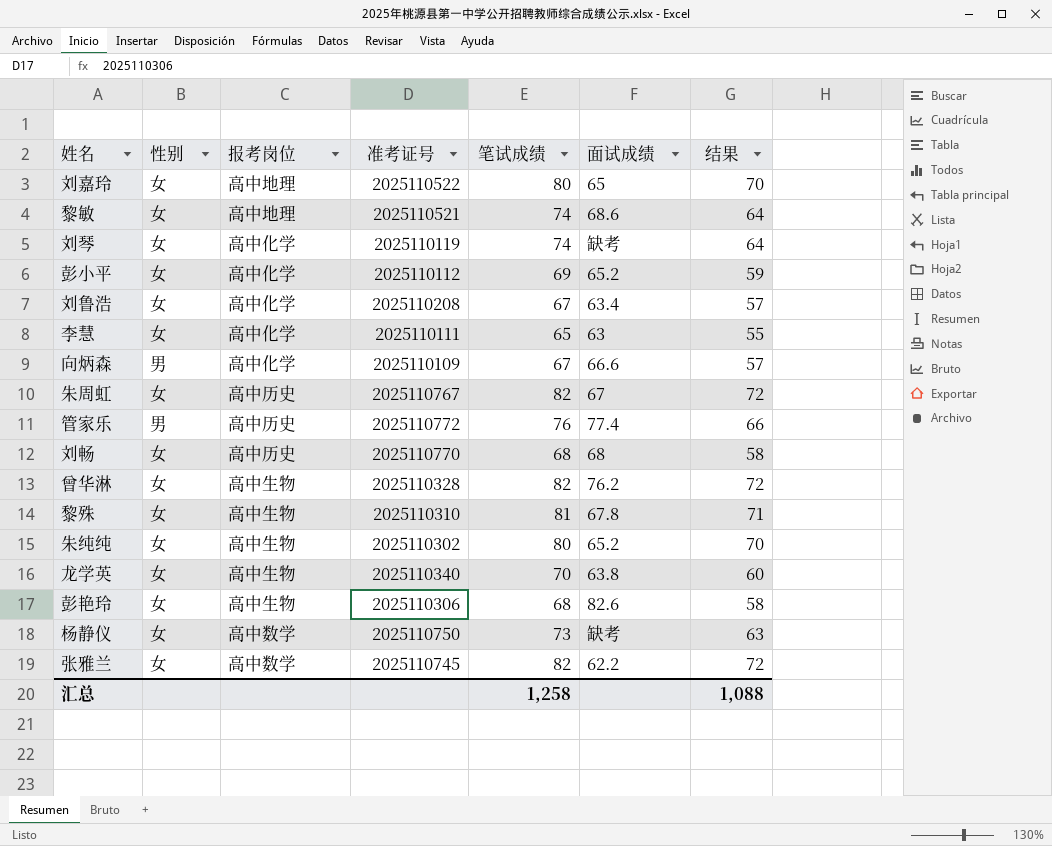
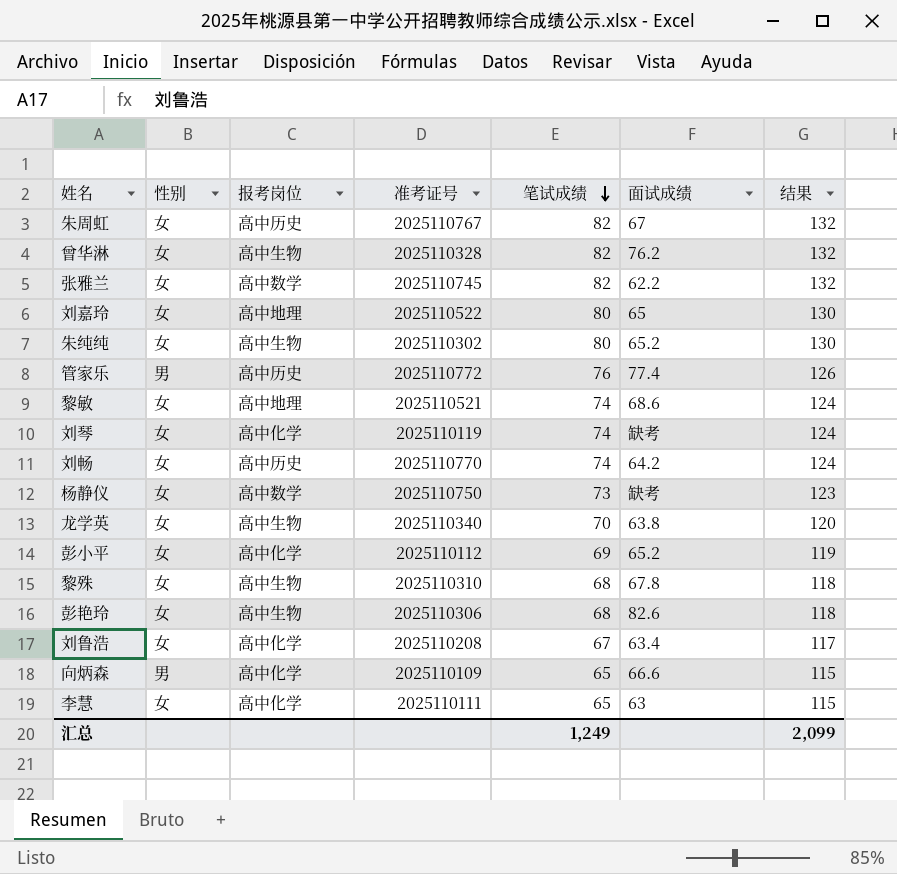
row order: none -> 笔试成绩 descending
column 结果 | formula: [笔试成绩] - 10 -> [笔试成绩] + 50
刘畅 | 笔试成绩: 68 -> 74
刘畅 | 面试成绩: 68 -> 64.2
黎殊 | 笔试成绩: 81 -> 68
向炳森 | 笔试成绩: 67 -> 65
汇总 | 笔试成绩: 1,258 -> 1,249
汇总 | 结果: 1,088 -> 2,099

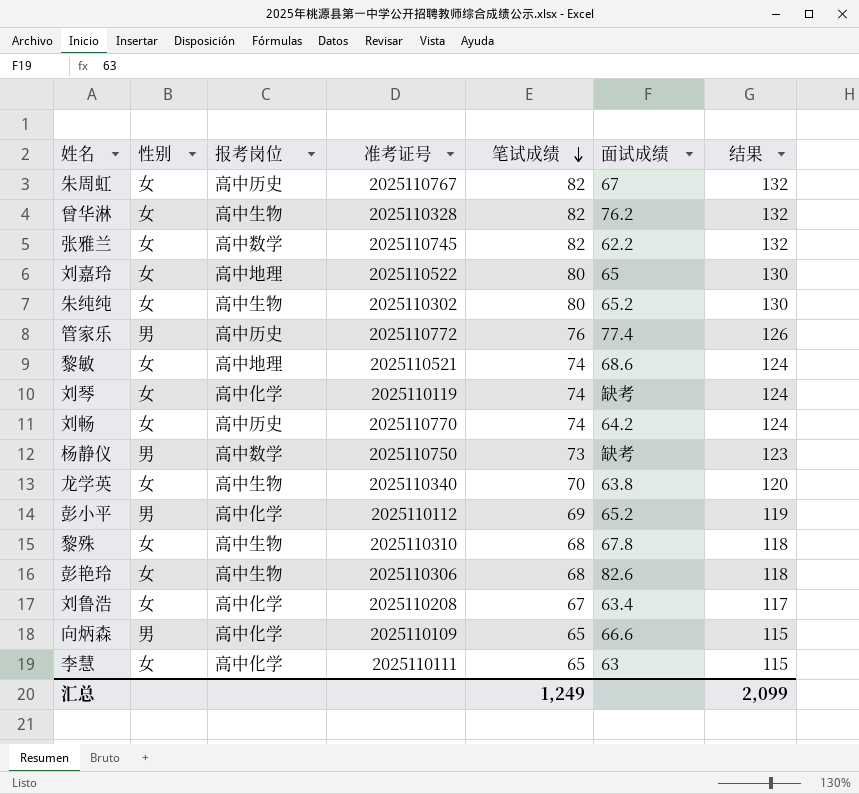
杨静仪 | 性别: 女 -> 男
彭小平 | 性别: 女 -> 男

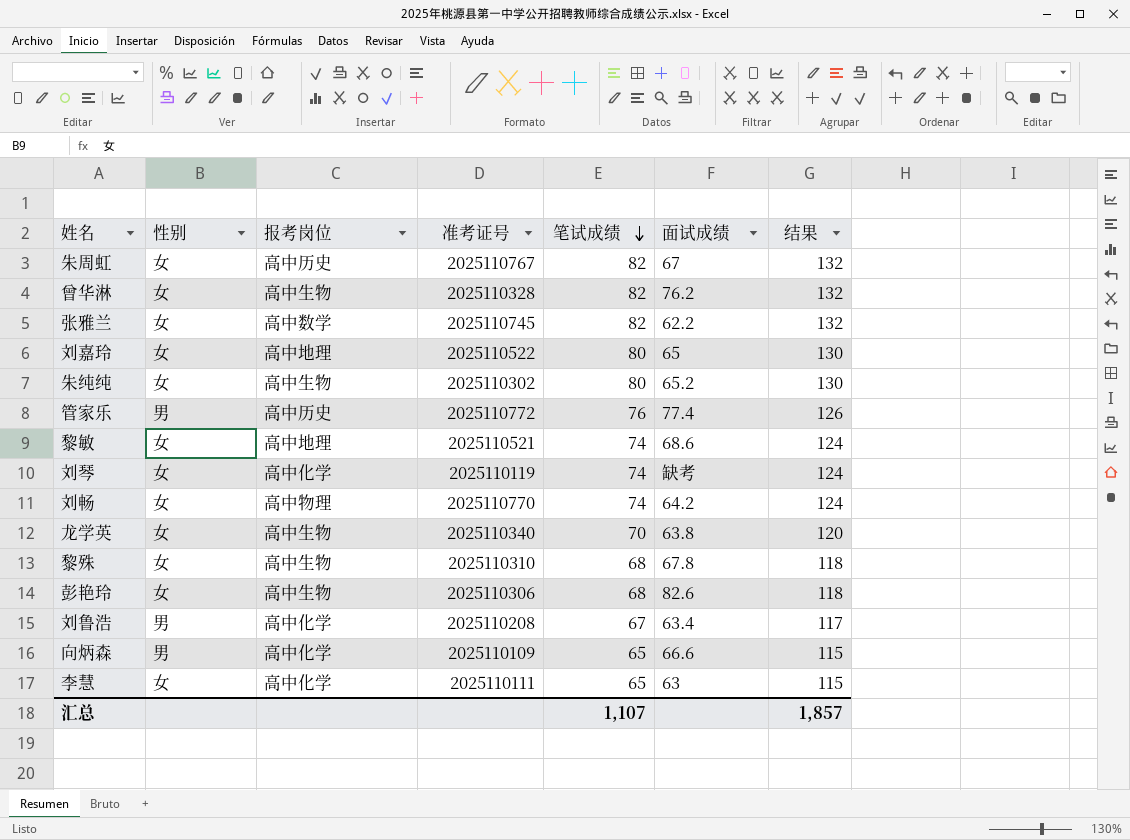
row 杨静仪: 男 | 高中数学 | 2025110750 | 73 | 缺考 | 123 -> none
row 彭小平: 男 | 高中化学 | 2025110112 | 69 | 65.2 | 119 -> none
刘畅 | 报考岗位: 高中历史 -> 高中物理
刘鲁浩 | 性别: 女 -> 男
汇总 | 笔试成绩: 1,249 -> 1,107
汇总 | 结果: 2,099 -> 1,857

